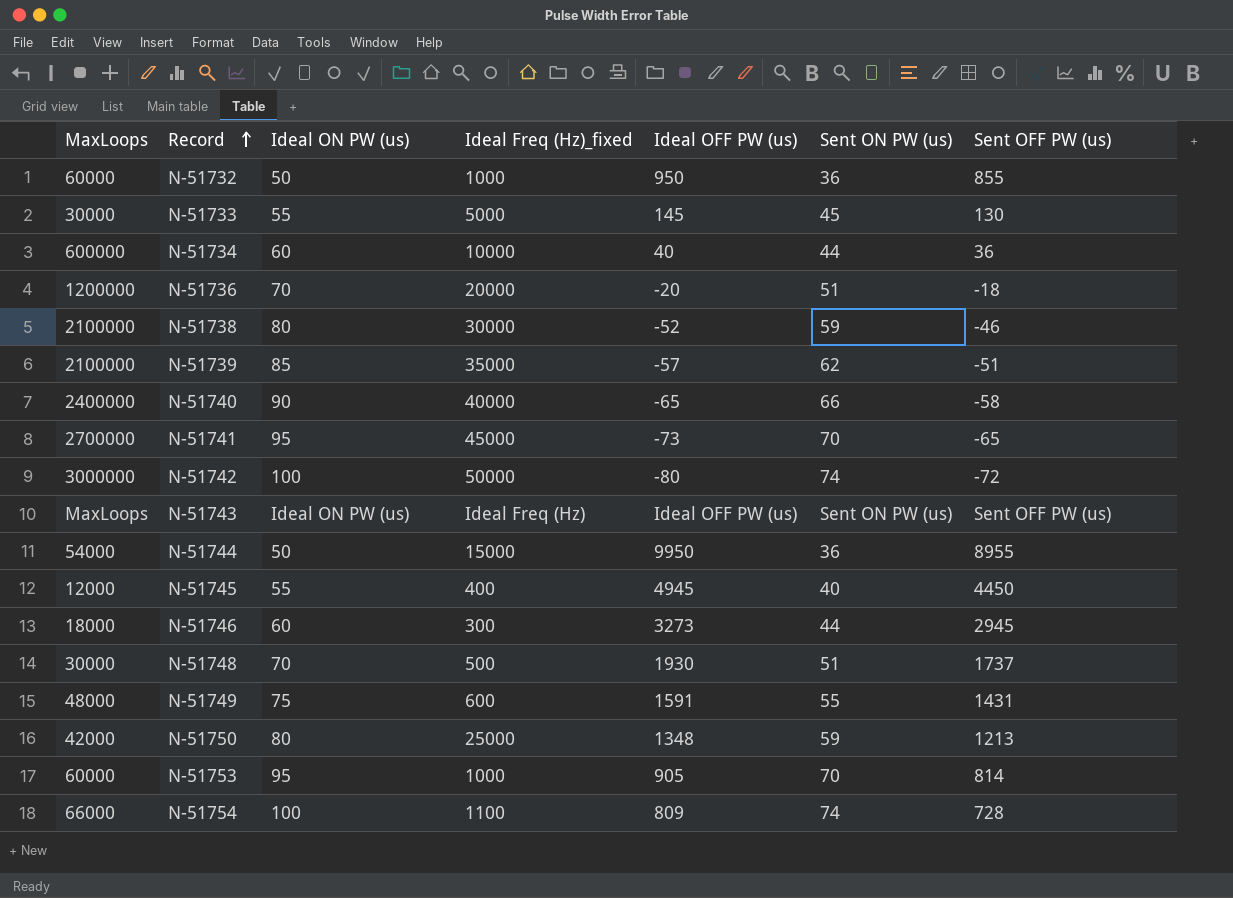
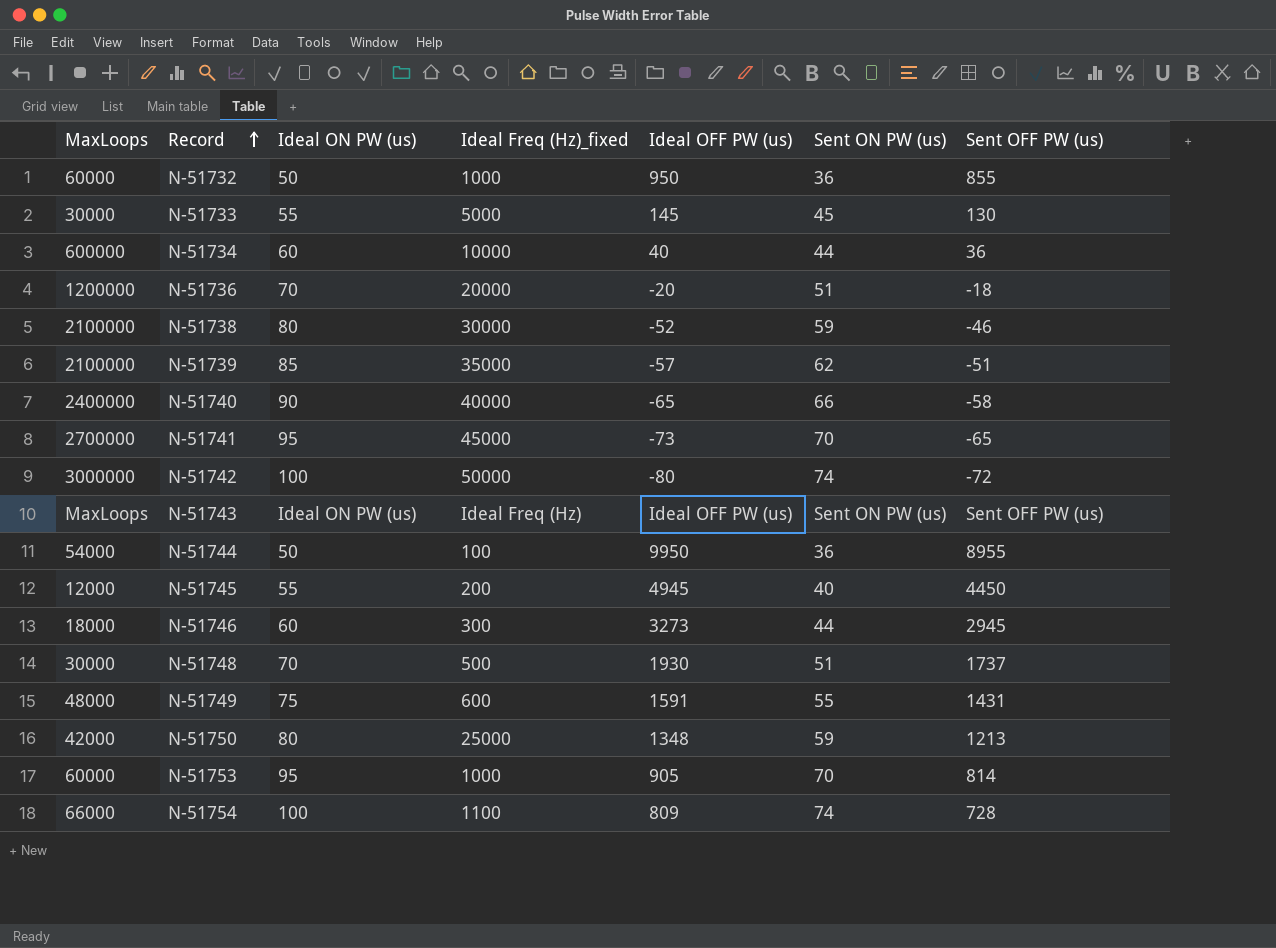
N-51744 | Ideal Freq (Hz)_fixed: 15000 -> 100
N-51745 | Ideal Freq (Hz)_fixed: 400 -> 200

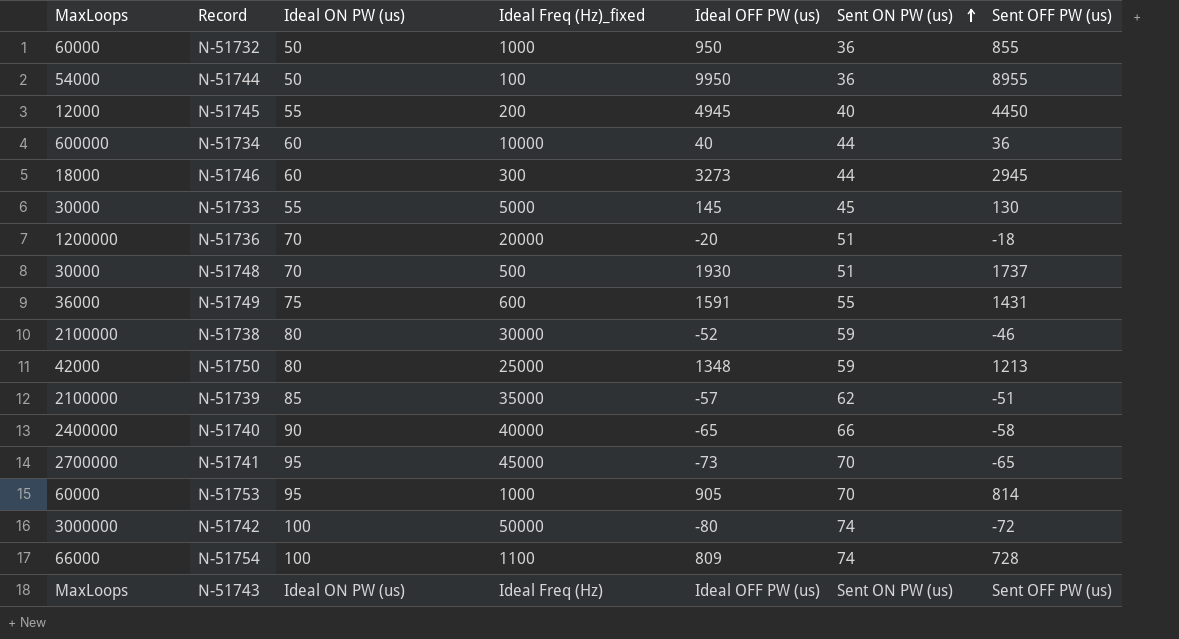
row order: Record ascending -> Sent ON PW (us) ascending
N-51749 | MaxLoops: 48000 -> 36000

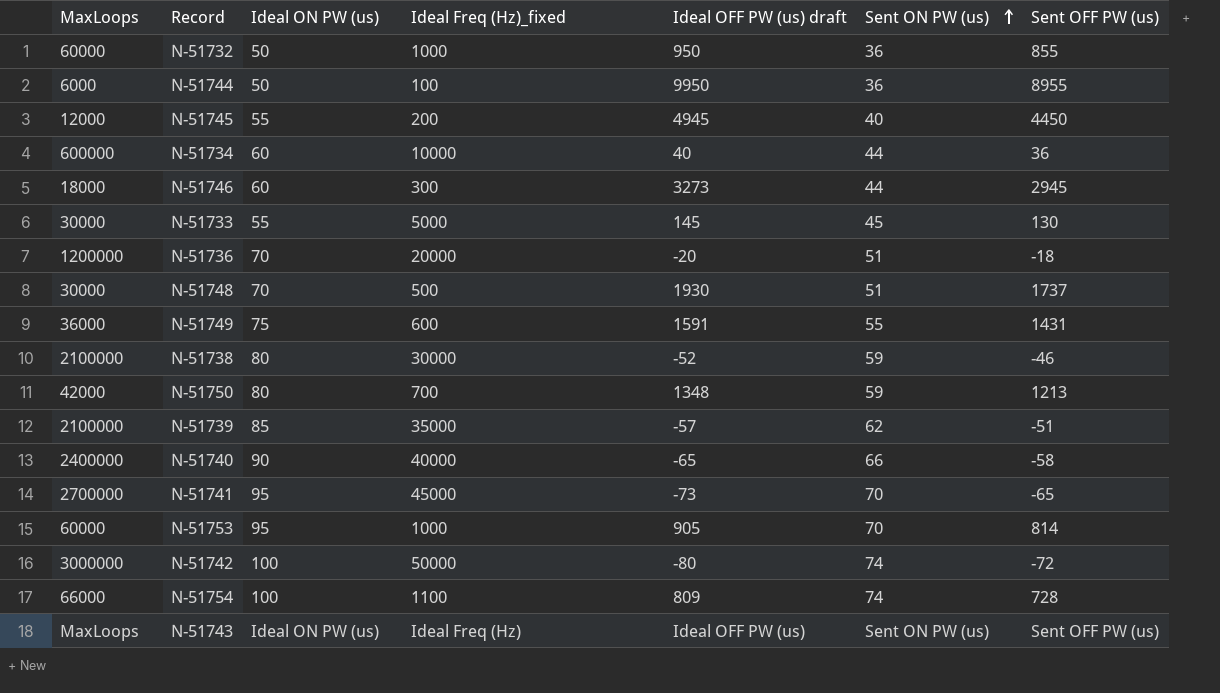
column name: Ideal OFF PW (us) -> Ideal OFF PW (us) draft
N-51744 | MaxLoops: 54000 -> 6000
N-51750 | Ideal Freq (Hz)_fixed: 25000 -> 700

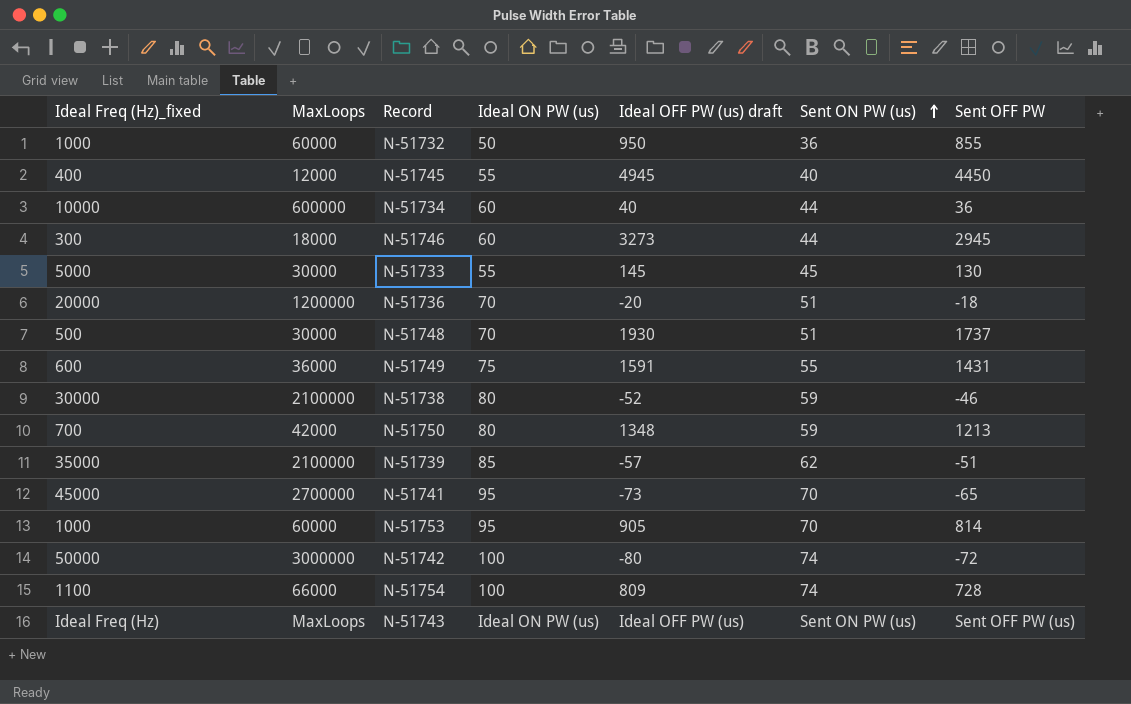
column Ideal Freq (Hz)_fixed | position: 4 -> 1
column name: Sent OFF PW (us) -> Sent OFF PW
row N-51744: 6000 | 50 | 100 | 9950 | 36 | 8955 -> none
row N-51740: 2400000 | 90 | 40000 | -65 | 66 | -58 -> none
N-51745 | Ideal Freq (Hz)_fixed: 200 -> 400

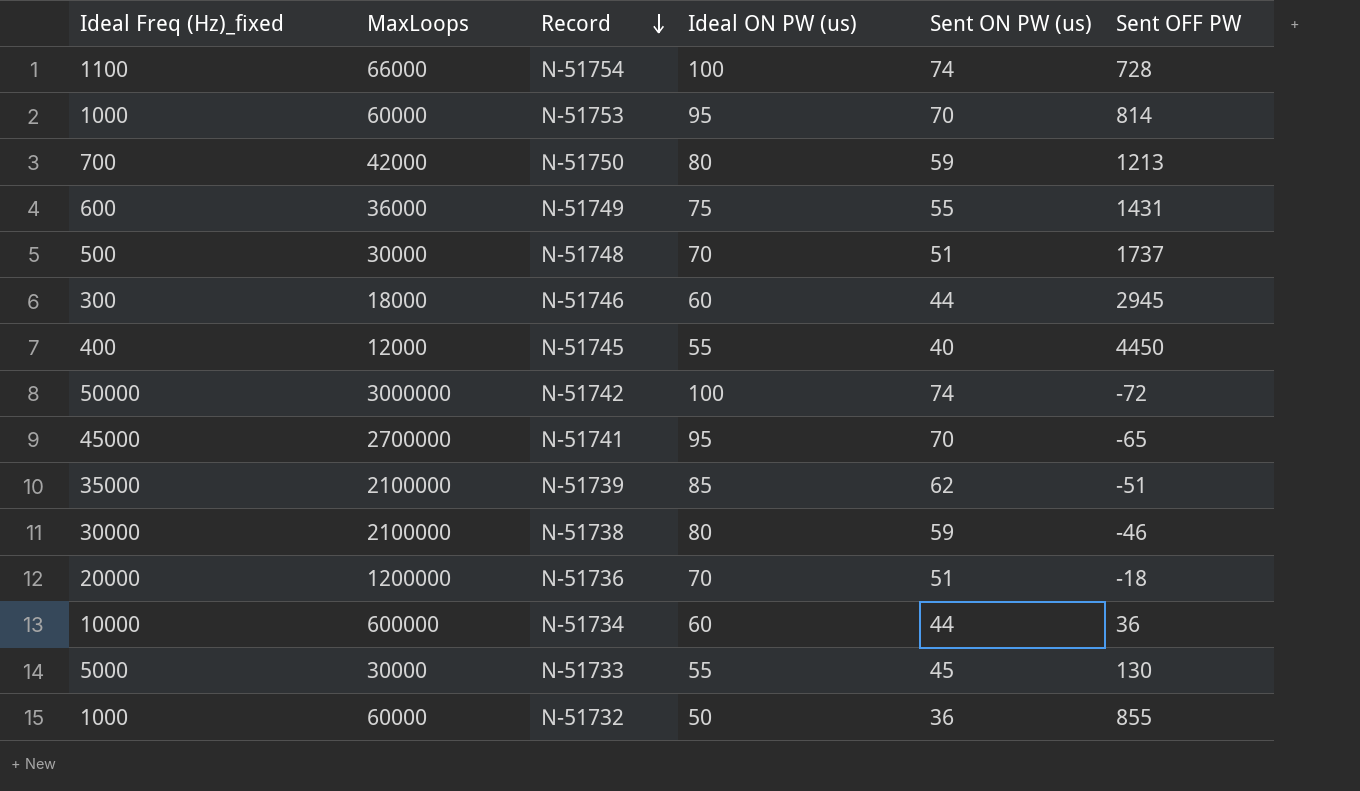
row order: Sent ON PW (us) ascending -> Record descending
column Ideal OFF PW (us) draft | position: 5 -> none
row N-51743: Ideal Freq (Hz) | MaxLoops | Ideal ON PW (us) | Ideal OFF PW (us) | Sent ON PW (us) | Sent OFF PW (us) -> none

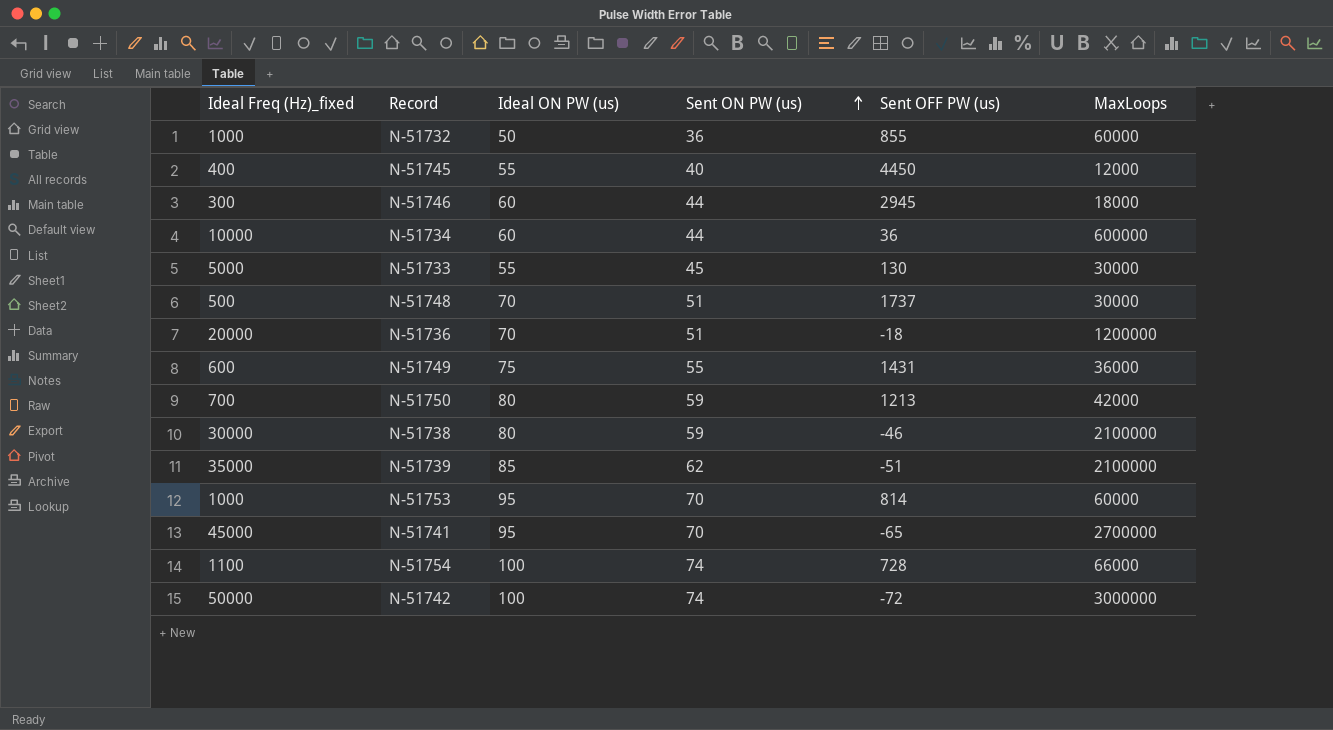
row order: Record descending -> Sent ON PW (us) ascending
column name: Sent OFF PW -> Sent OFF PW (us)
column MaxLoops | position: 2 -> 6

